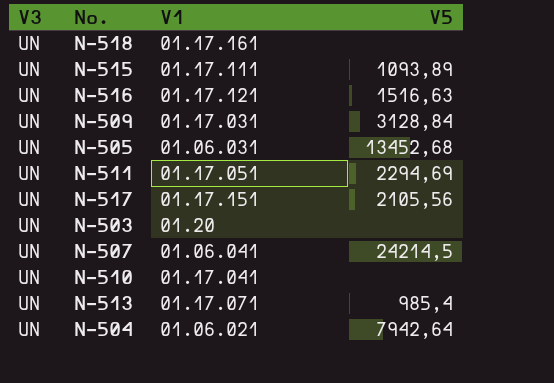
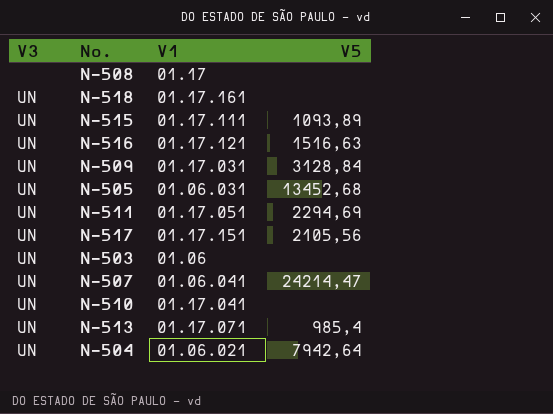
row N-508: none -> none | 01.17 | none
N-503 | V1: 01.20 -> 01.06
N-507 | V5: 24214,5 -> 24214,47

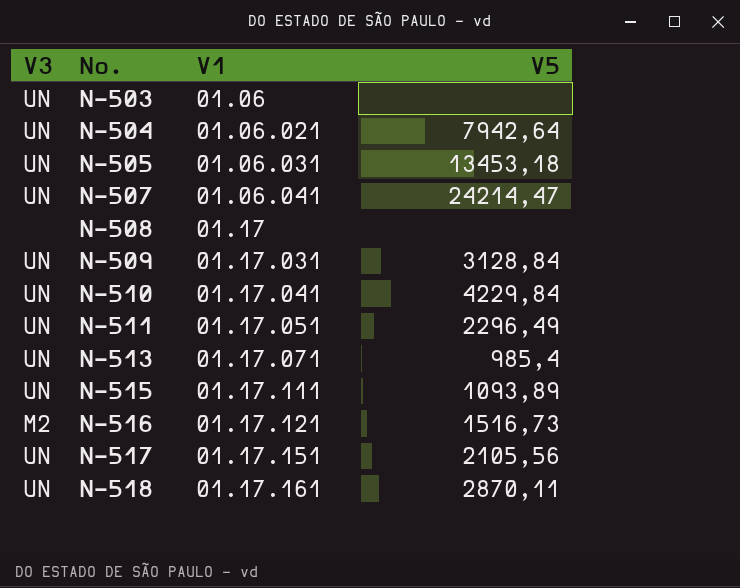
row order: none -> No. ascending
N-505 | V5: 13452,68 -> 13453,18
N-510 | V5: none -> 4229,84
N-511 | V5: 2294,69 -> 2296,49
N-516 | V3: UN -> M2
N-516 | V5: 1516,63 -> 1516,73
N-518 | V5: none -> 2870,11

